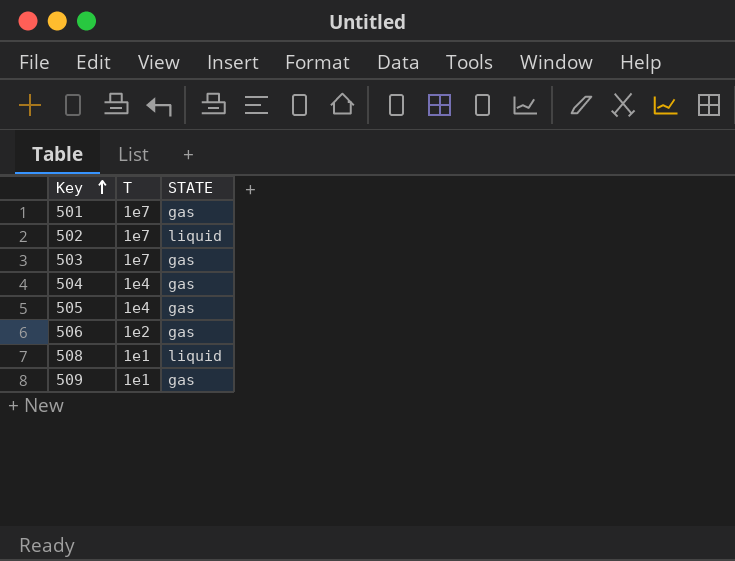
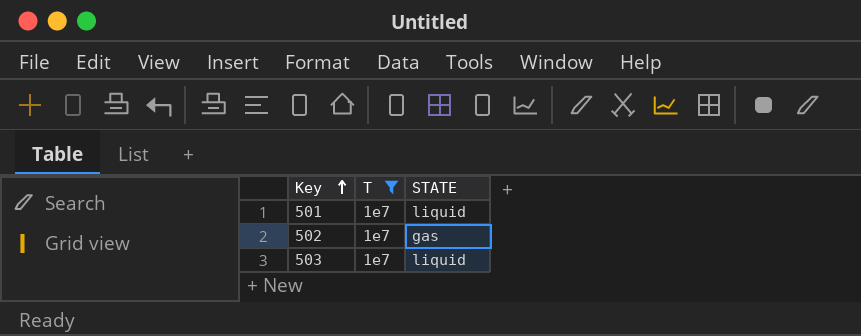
filter: none -> T = 1e7
501 | STATE: gas -> liquid
502 | STATE: liquid -> gas
503 | STATE: gas -> liquid

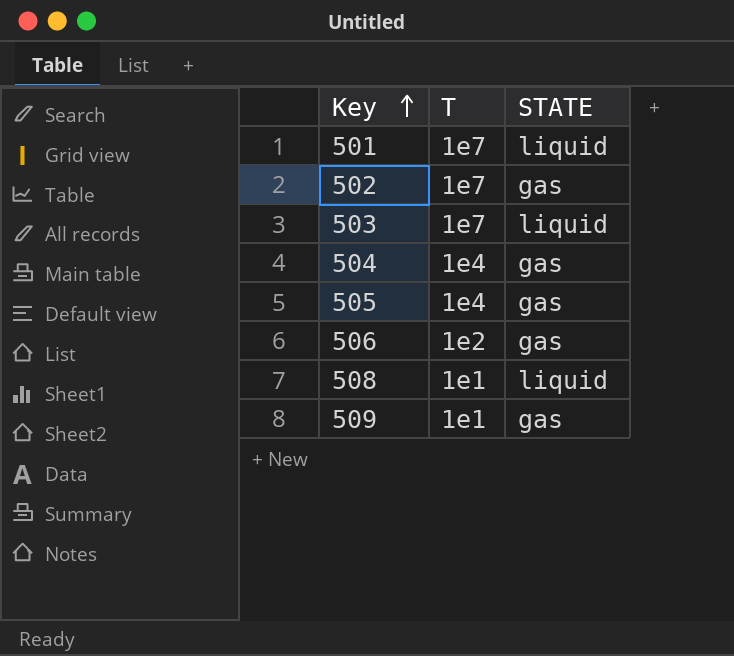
filter: T = 1e7 -> none

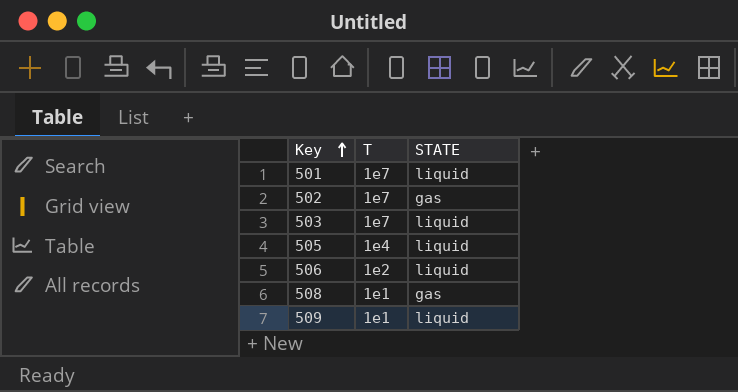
row 504: 1e4 | gas -> none
505 | STATE: gas -> liquid
506 | STATE: gas -> liquid
508 | STATE: liquid -> gas
509 | STATE: gas -> liquid

